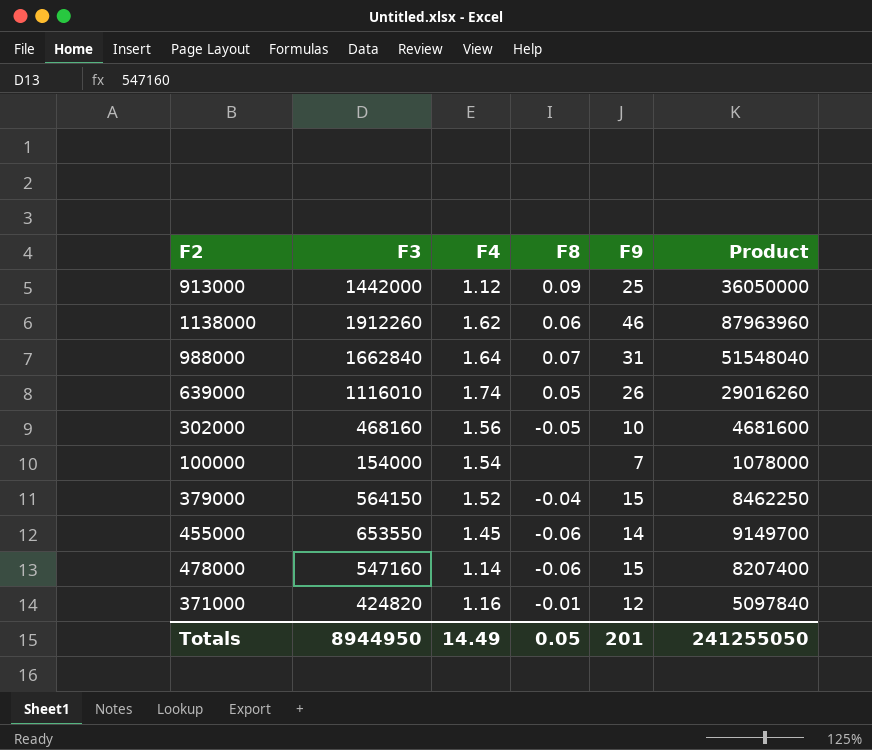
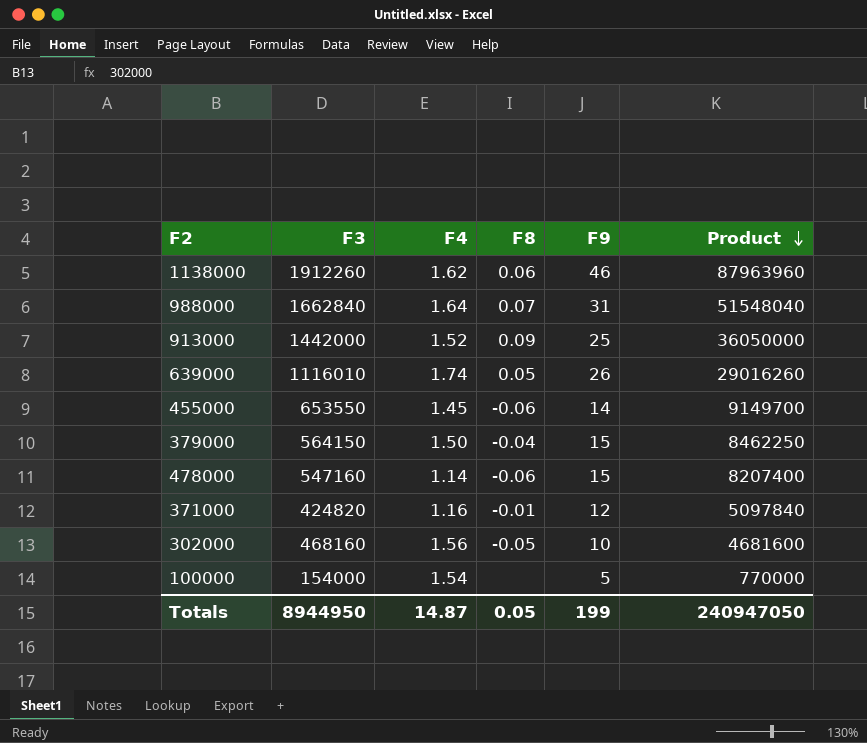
row order: none -> Product descending
913000 | F4: 1.12 -> 1.52
379000 | F4: 1.52 -> 1.50
100000 | F9: 7 -> 5
100000 | Product: 1078000 -> 770000
Totals | F4: 14.49 -> 14.87
Totals | F9: 201 -> 199
Totals | Product: 241255050 -> 240947050

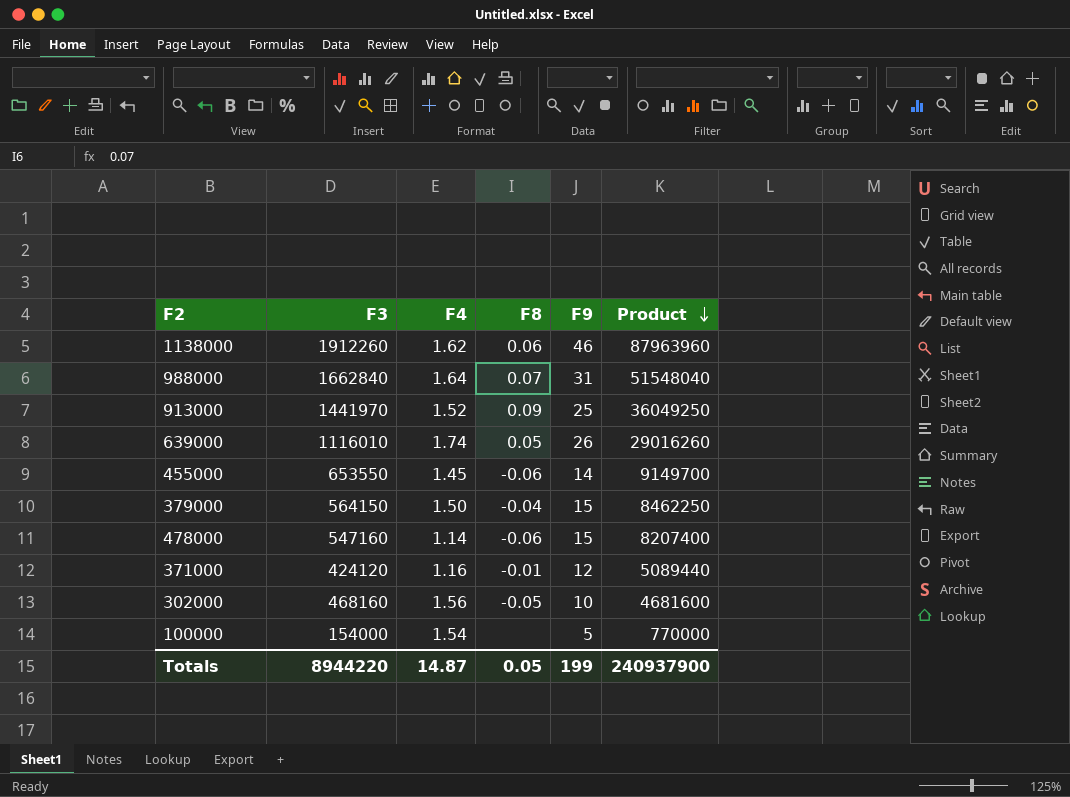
913000 | F3: 1442000 -> 1441970
913000 | Product: 36050000 -> 36049250
371000 | F3: 424820 -> 424120
371000 | Product: 5097840 -> 5089440
Totals | F3: 8944950 -> 8944220
Totals | Product: 240947050 -> 240937900

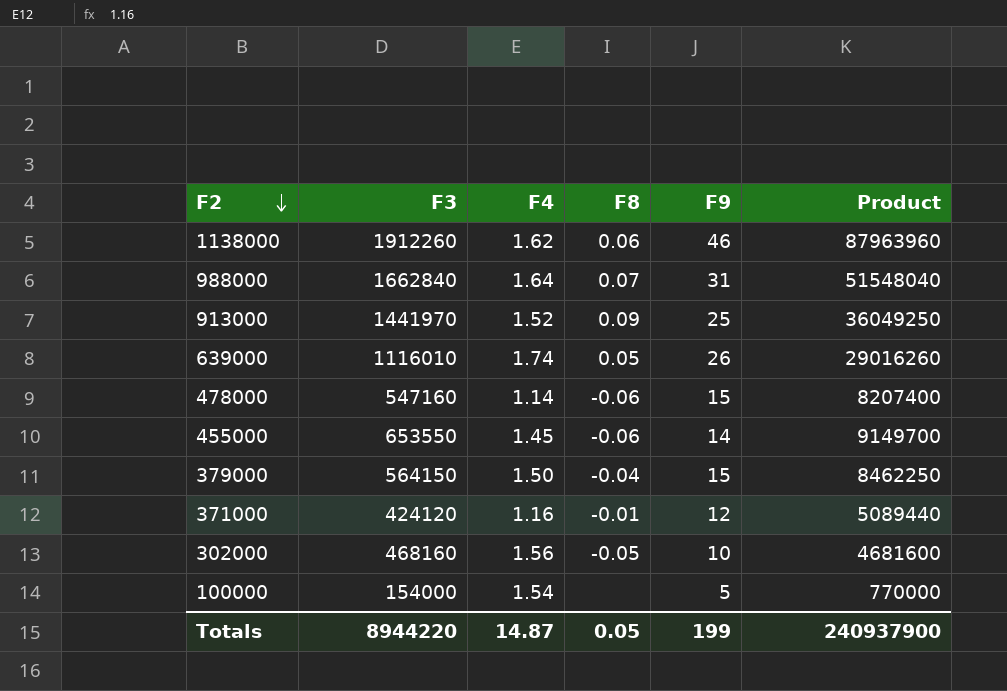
row order: Product descending -> F2 descending

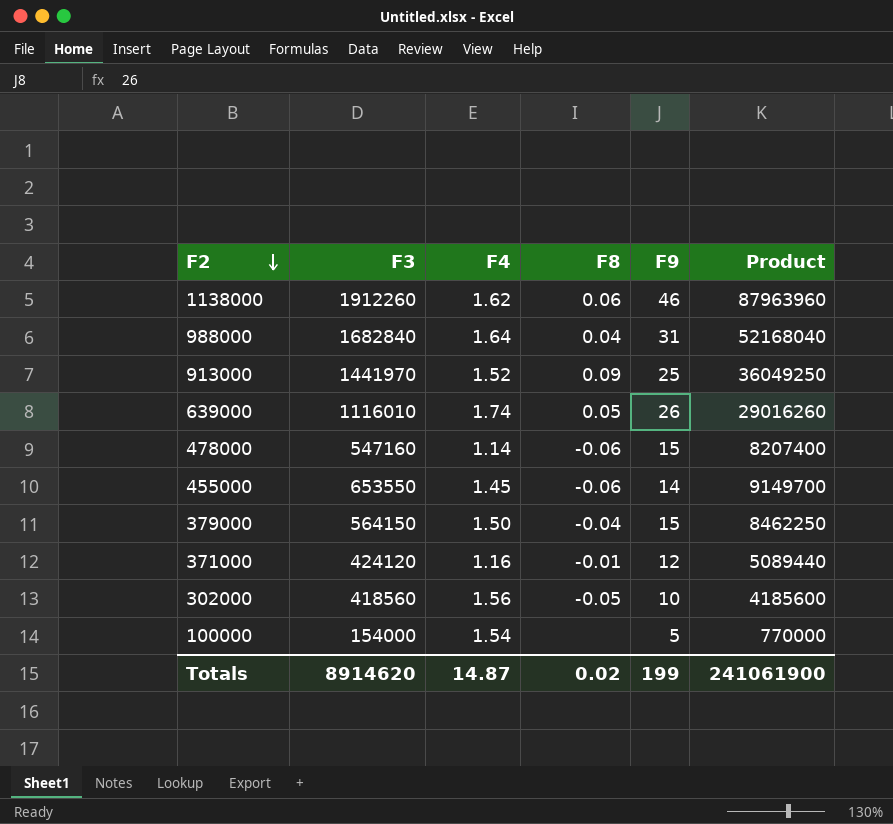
988000 | F3: 1662840 -> 1682840
988000 | F8: 0.07 -> 0.04
988000 | Product: 51548040 -> 52168040
302000 | F3: 468160 -> 418560
302000 | Product: 4681600 -> 4185600
Totals | F3: 8944220 -> 8914620
Totals | F8: 0.05 -> 0.02
Totals | Product: 240937900 -> 241061900

